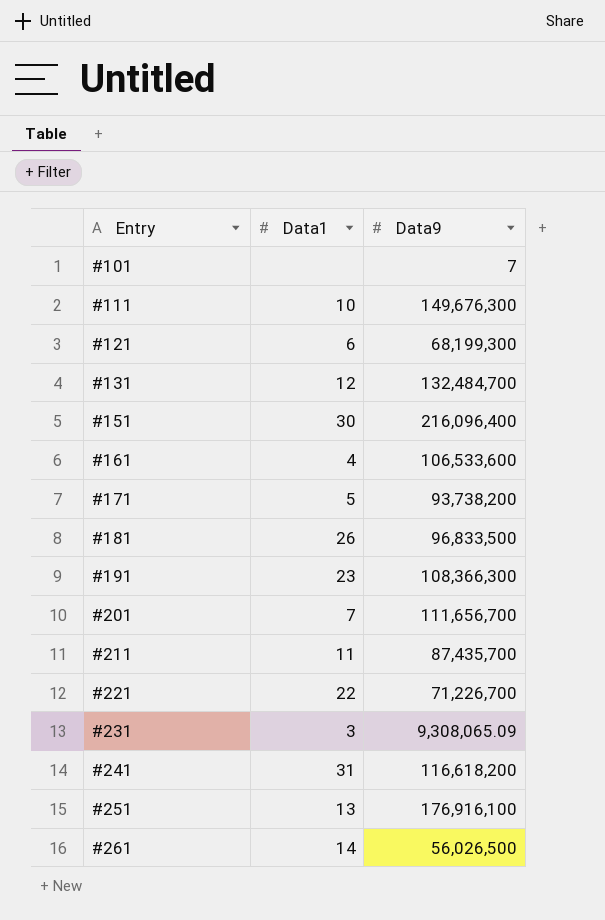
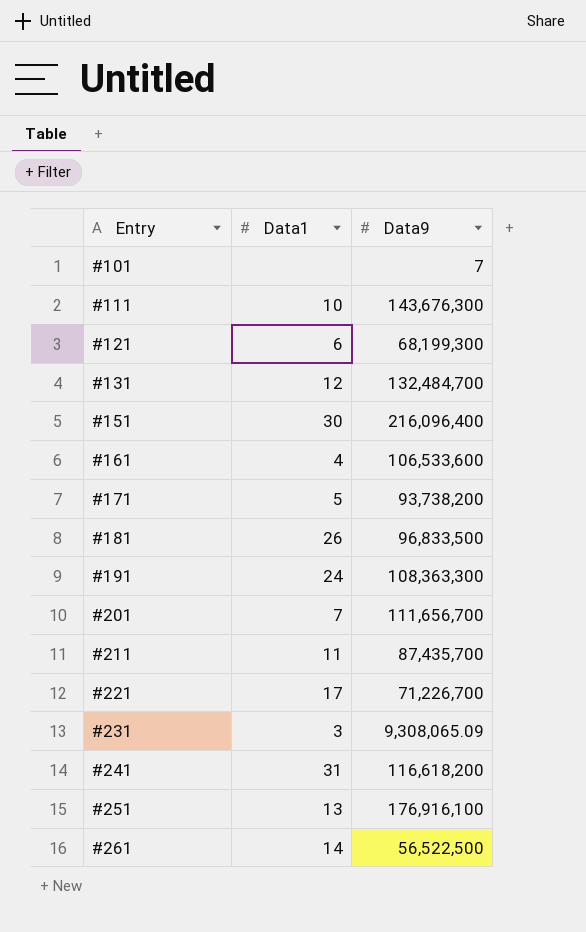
#111 | Data9: 149,676,300 -> 143,676,300
#191 | Data1: 23 -> 24
#191 | Data9: 108,366,300 -> 108,363,300
#221 | Data1: 22 -> 17
#261 | Data9: 56,026,500 -> 56,522,500

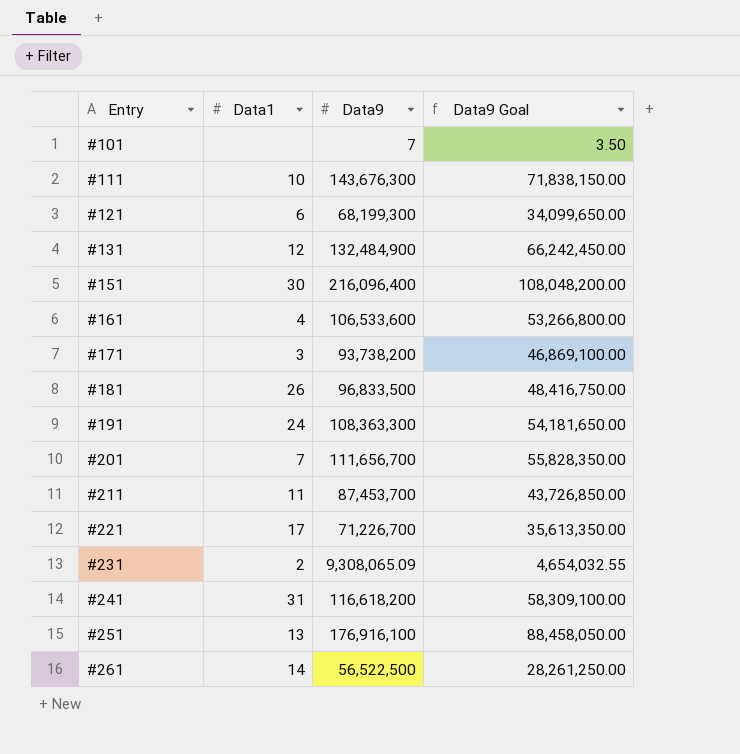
column Data9 Goal | formula: none -> [Data9] * 0.5
#131 | Data9: 132,484,700 -> 132,484,900
#171 | Data1: 5 -> 3
#211 | Data9: 87,435,700 -> 87,453,700
#231 | Data1: 3 -> 2

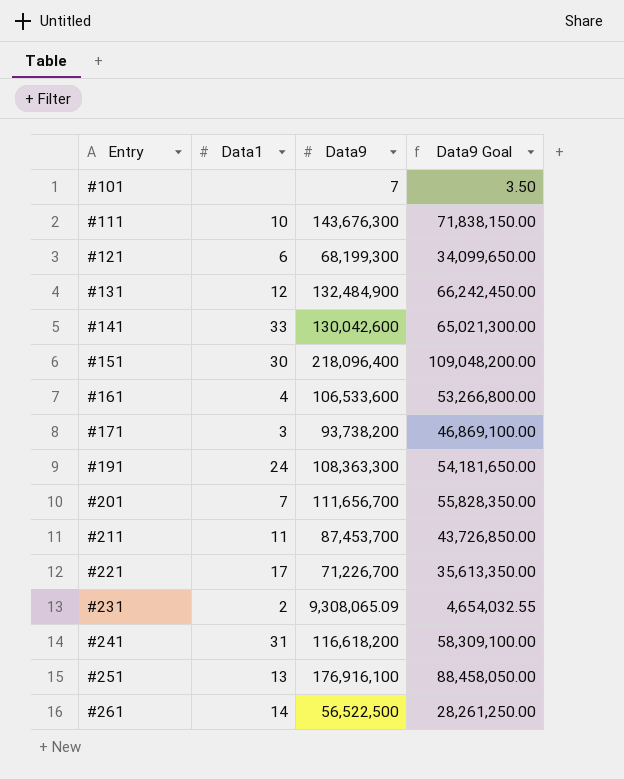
row #181: 26 | 96,833,500 | 48,416,750.00 -> none
row #141: none -> 33 | 130,042,600 | 65,021,300.00
#151 | Data9: 216,096,400 -> 218,096,400
#151 | Data9 Goal: 108,048,200.00 -> 109,048,200.00

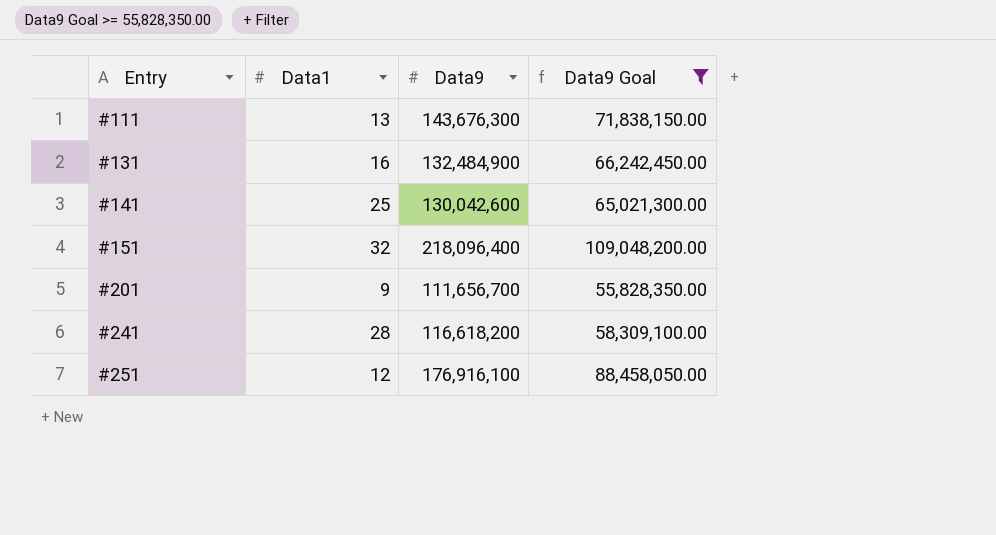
filter: none -> Data9 Goal >= 55,828,350.00
#111 | Data1: 10 -> 13
#131 | Data1: 12 -> 16
#141 | Data1: 33 -> 25
#151 | Data1: 30 -> 32
#201 | Data1: 7 -> 9
#241 | Data1: 31 -> 28
#251 | Data1: 13 -> 12

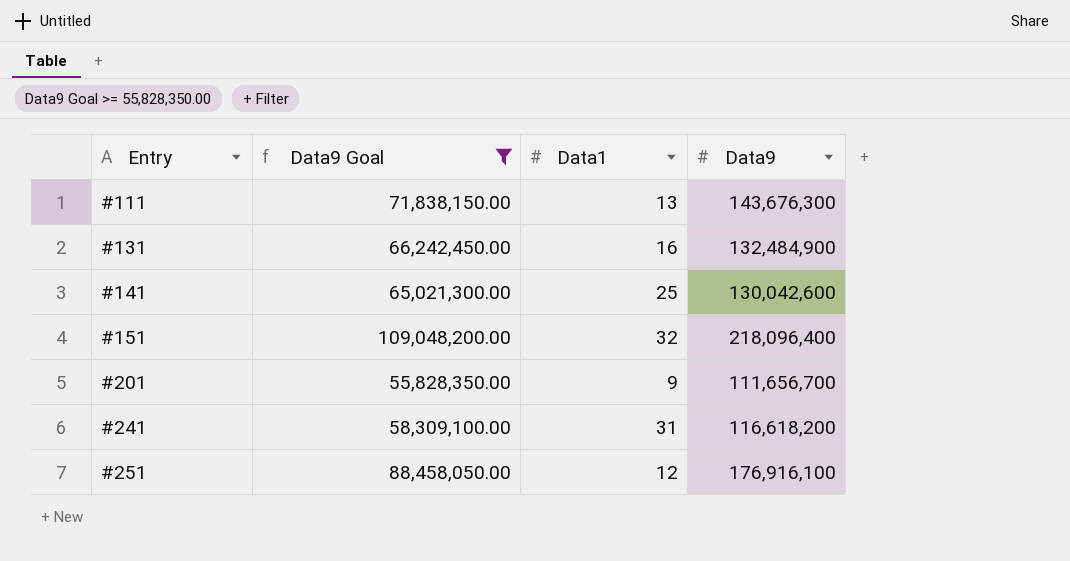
column Data9 Goal | position: 4 -> 2
#241 | Data1: 28 -> 31

